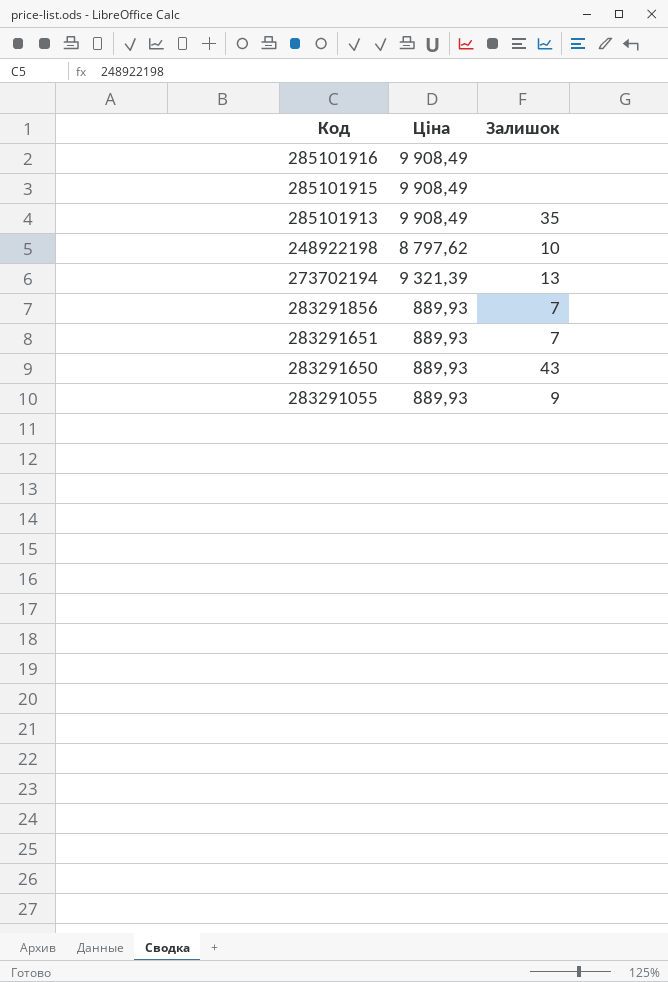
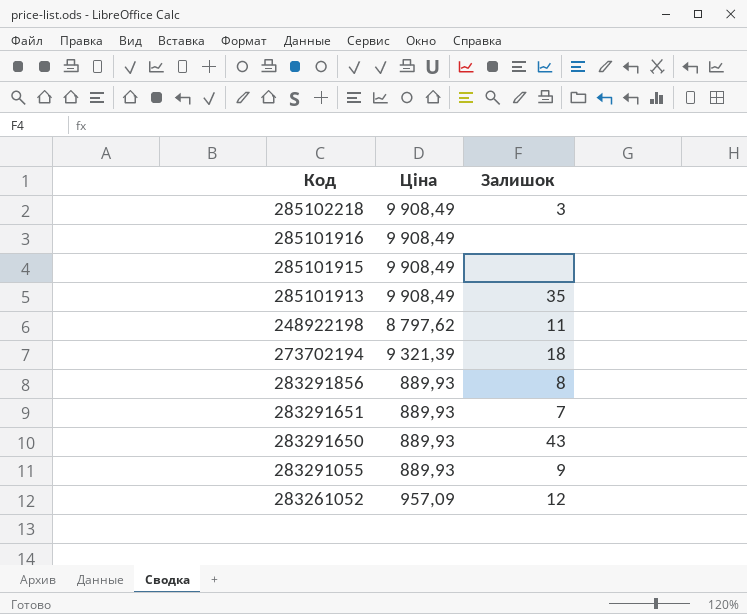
row 285102218: none -> 9 908,49 | 3
248922198 | Залишок: 10 -> 11
273702194 | Залишок: 13 -> 18
283291856 | Залишок: 7 -> 8
row 283261052: none -> 957,09 | 12

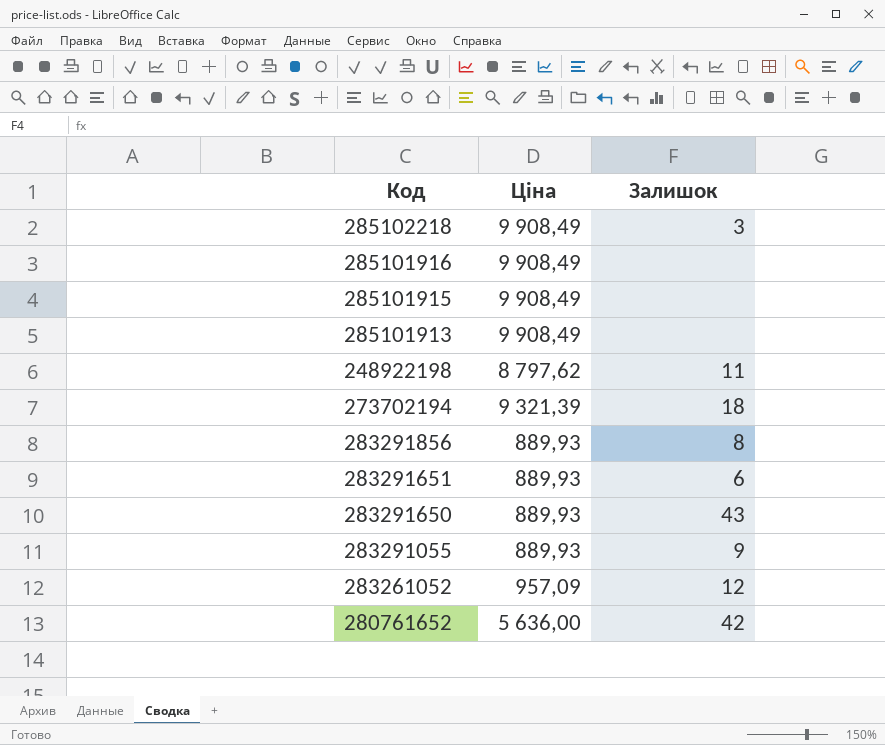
285101913 | Залишок: 35 -> none
283291651 | Залишок: 7 -> 6
row 280761652: none -> 5 636,00 | 42

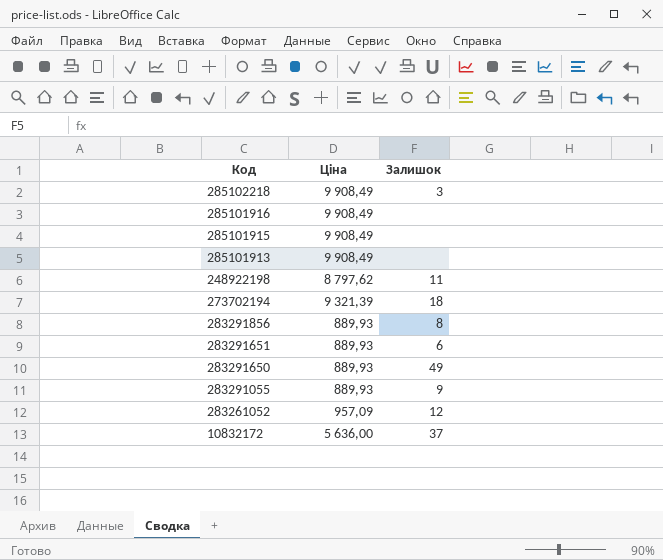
row 280761652: 5 636,00 | 42 -> none
283291650 | Залишок: 43 -> 49
row 10832172: none -> 5 636,00 | 37

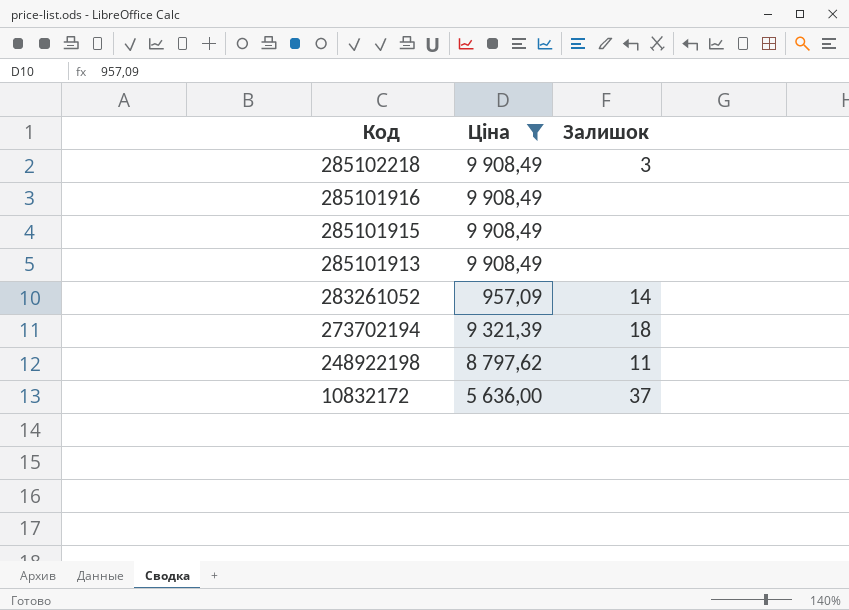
filter: none -> Ціна != 889,93
row order: none -> Код descending
283261052 | Залишок: 12 -> 14

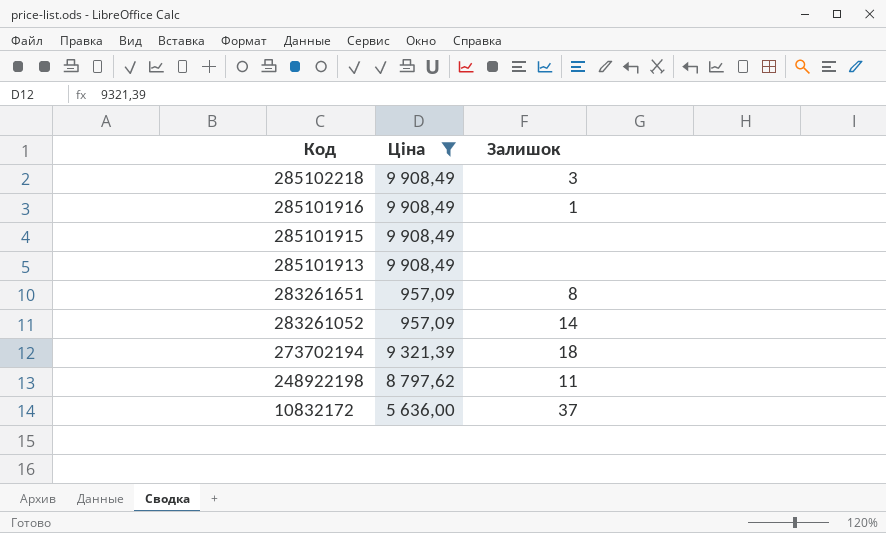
285101916 | Залишок: none -> 1
row 283261651: none -> 957,09 | 8

